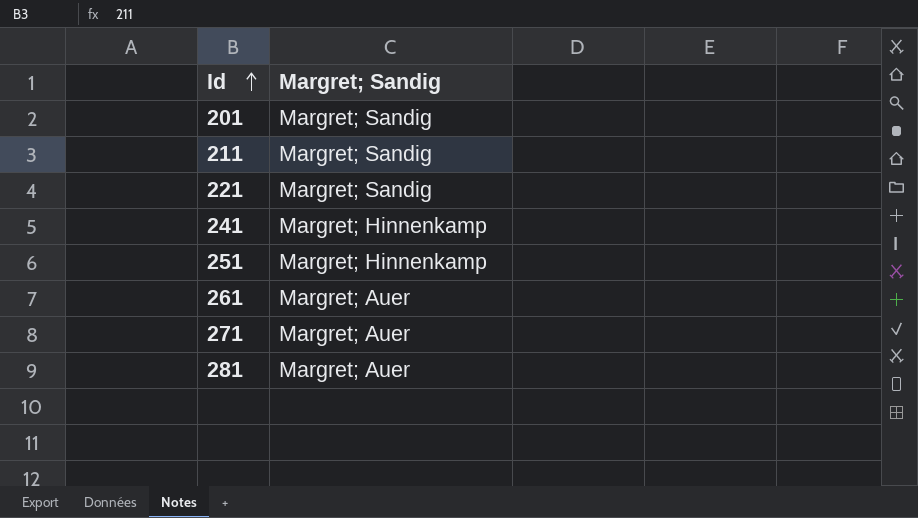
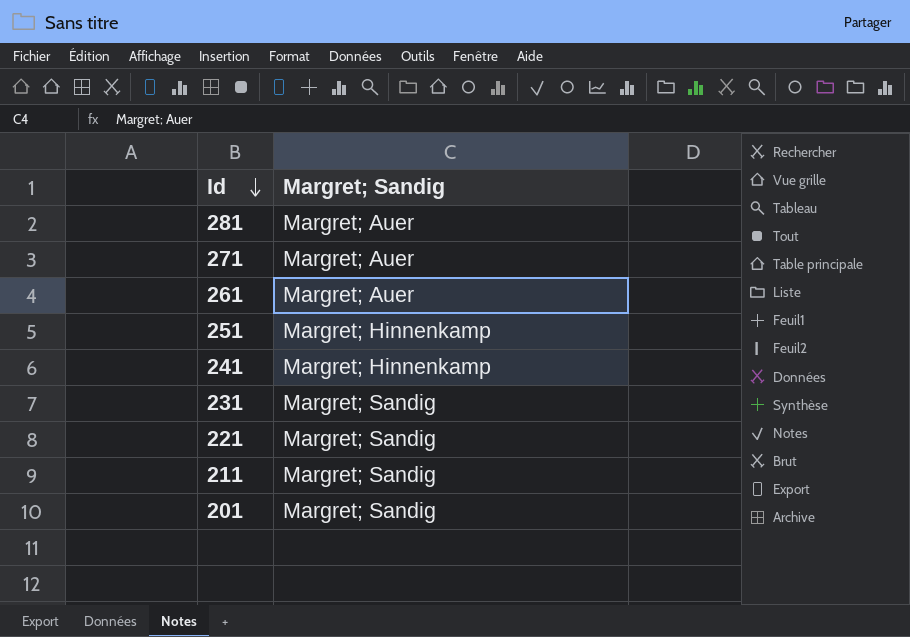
row order: Id ascending -> Id descending
row 231: none -> Margret; Sandig

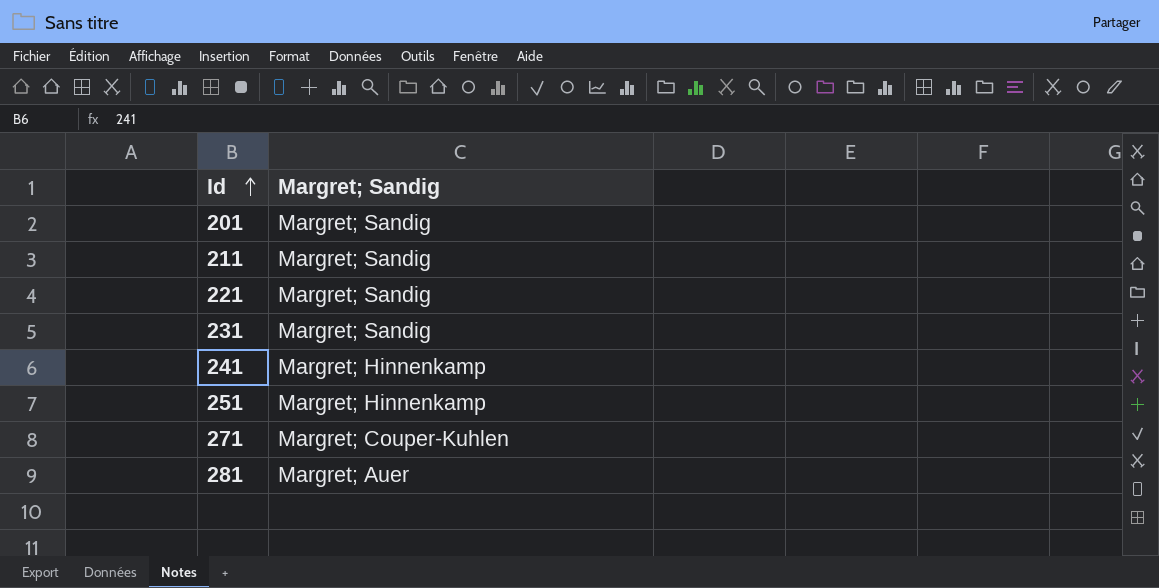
row order: Id descending -> Id ascending
row 261: Margret; Auer -> none
271 | Margret; Sandig: Margret; Auer -> Margret; Couper-Kuhlen

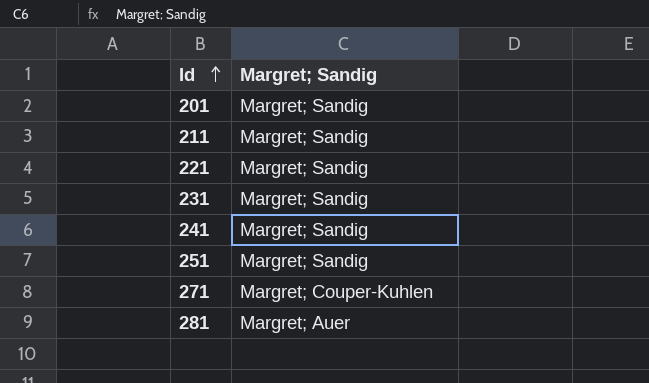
241 | Margret; Sandig: Margret; Hinnenkamp -> Margret; Sandig
251 | Margret; Sandig: Margret; Hinnenkamp -> Margret; Sandig

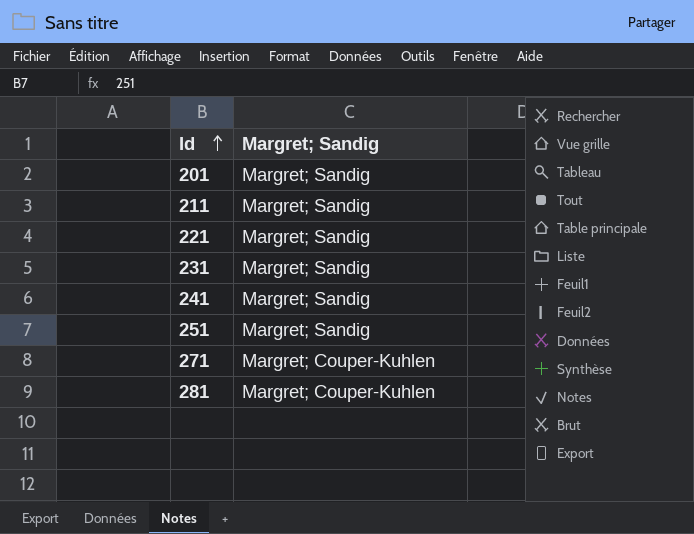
281 | Margret; Sandig: Margret; Auer -> Margret; Couper-Kuhlen

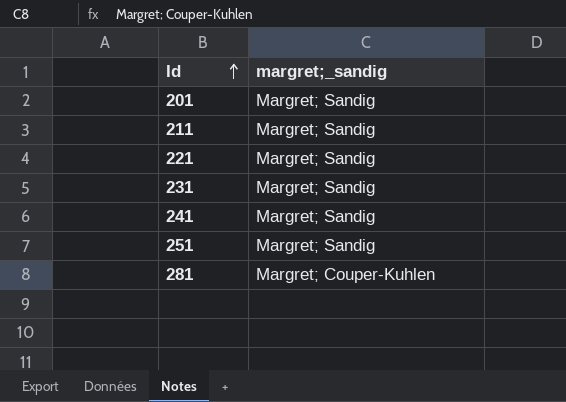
column name: Margret; Sandig -> margret;_sandig
row 271: Margret; Couper-Kuhlen -> none

